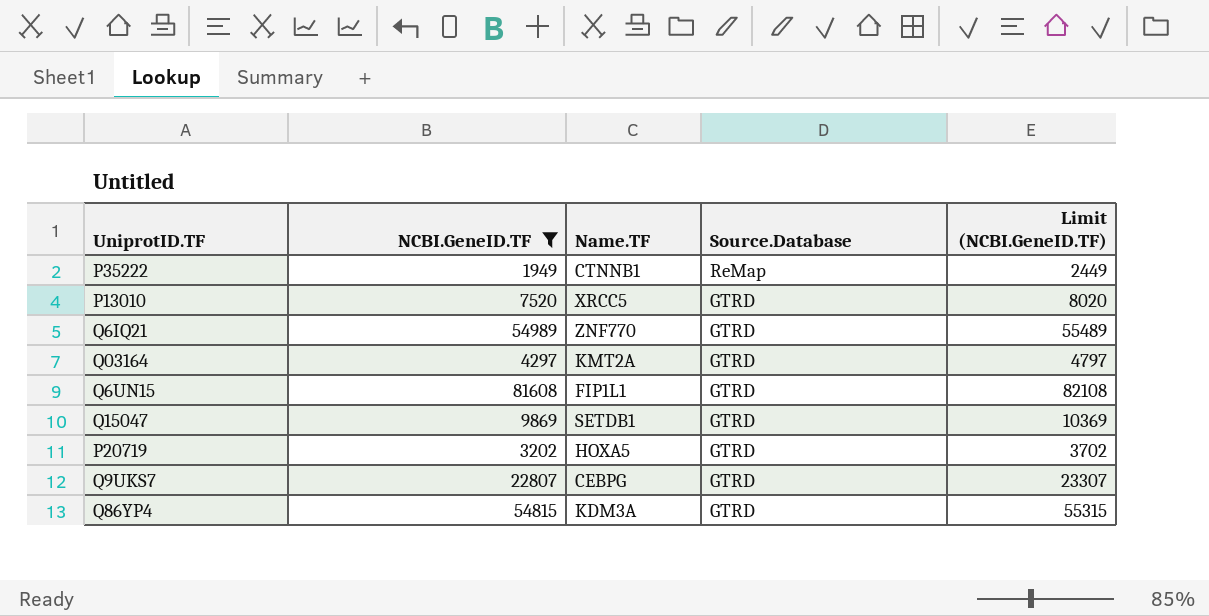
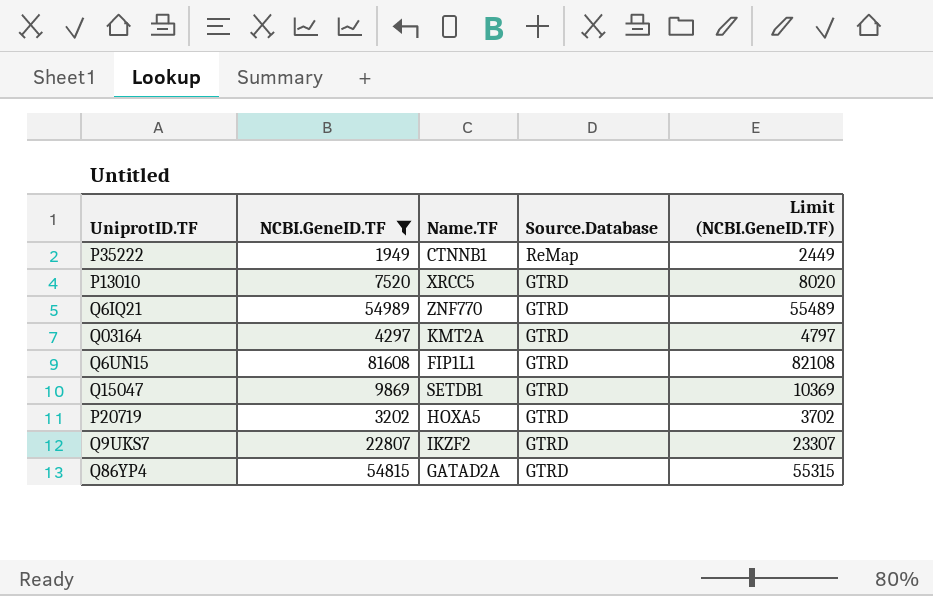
Q9UKS7 | Name.TF: CEBPG -> IKZF2
Q86YP4 | Name.TF: KDM3A -> GATAD2A

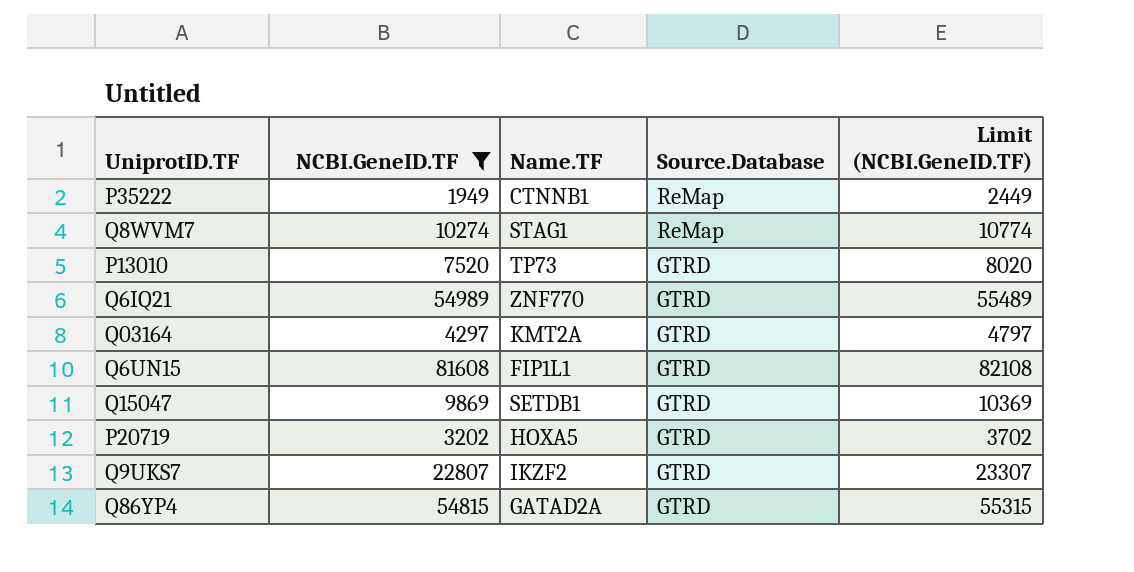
row Q8WVM7: none -> 10274 | STAG1 | ReMap | 10774
P13010 | Name.TF: XRCC5 -> TP73

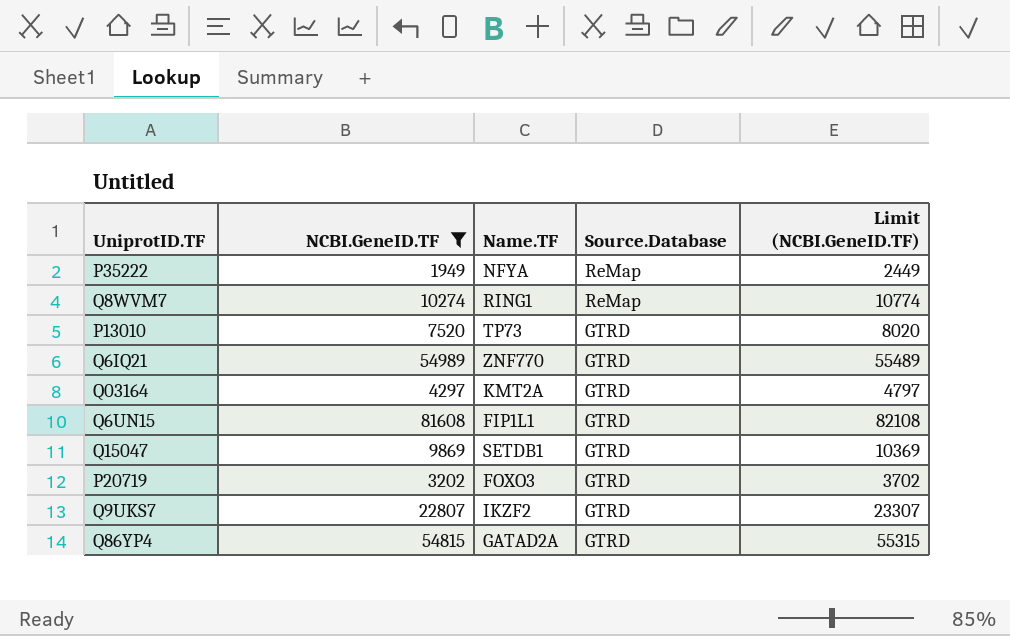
P35222 | Name.TF: CTNNB1 -> NFYA
Q8WVM7 | Name.TF: STAG1 -> RING1
P20719 | Name.TF: HOXA5 -> FOXO3

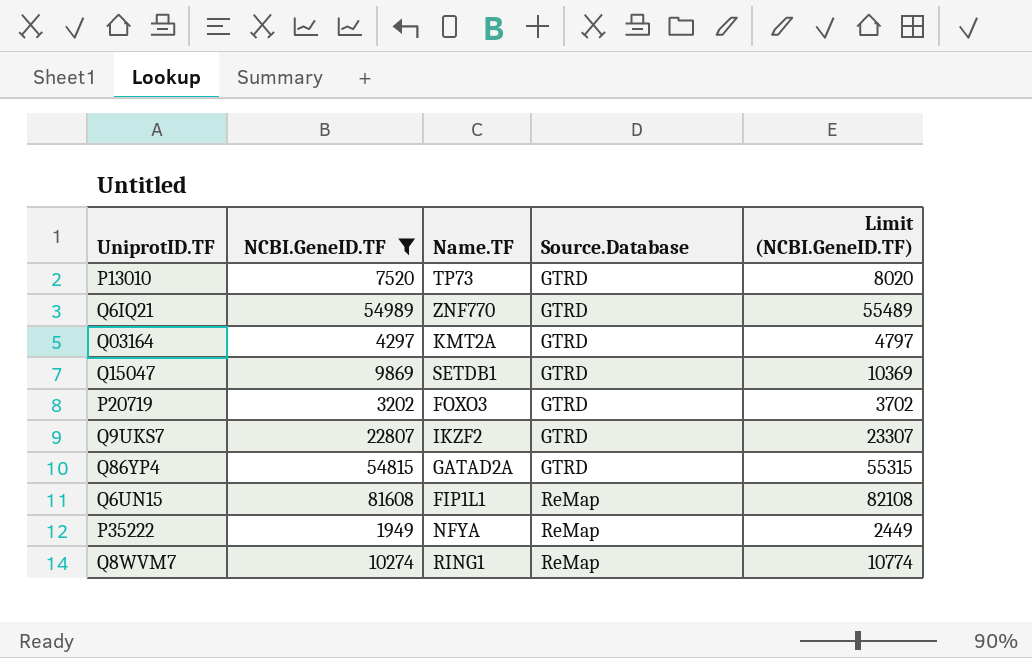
row order: Source.Database descending -> Source.Database ascending
Q6UN15 | Source.Database: GTRD -> ReMap

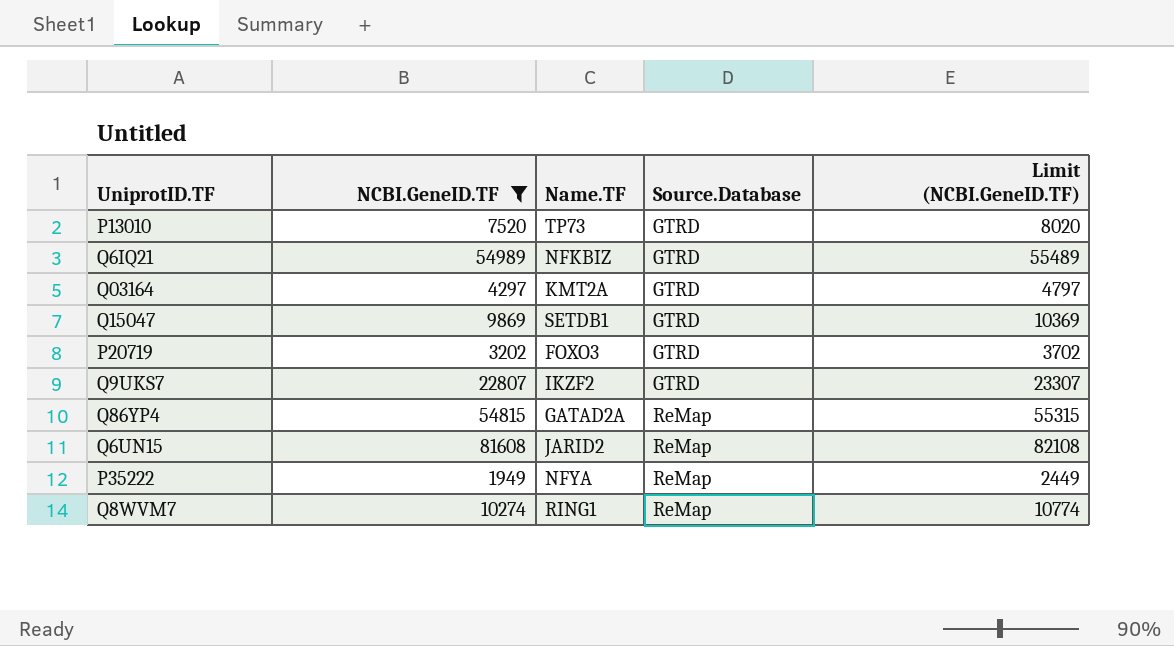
Q6IQ21 | Name.TF: ZNF770 -> NFKBIZ
Q86YP4 | Source.Database: GTRD -> ReMap
Q6UN15 | Name.TF: FIP1L1 -> JARID2

